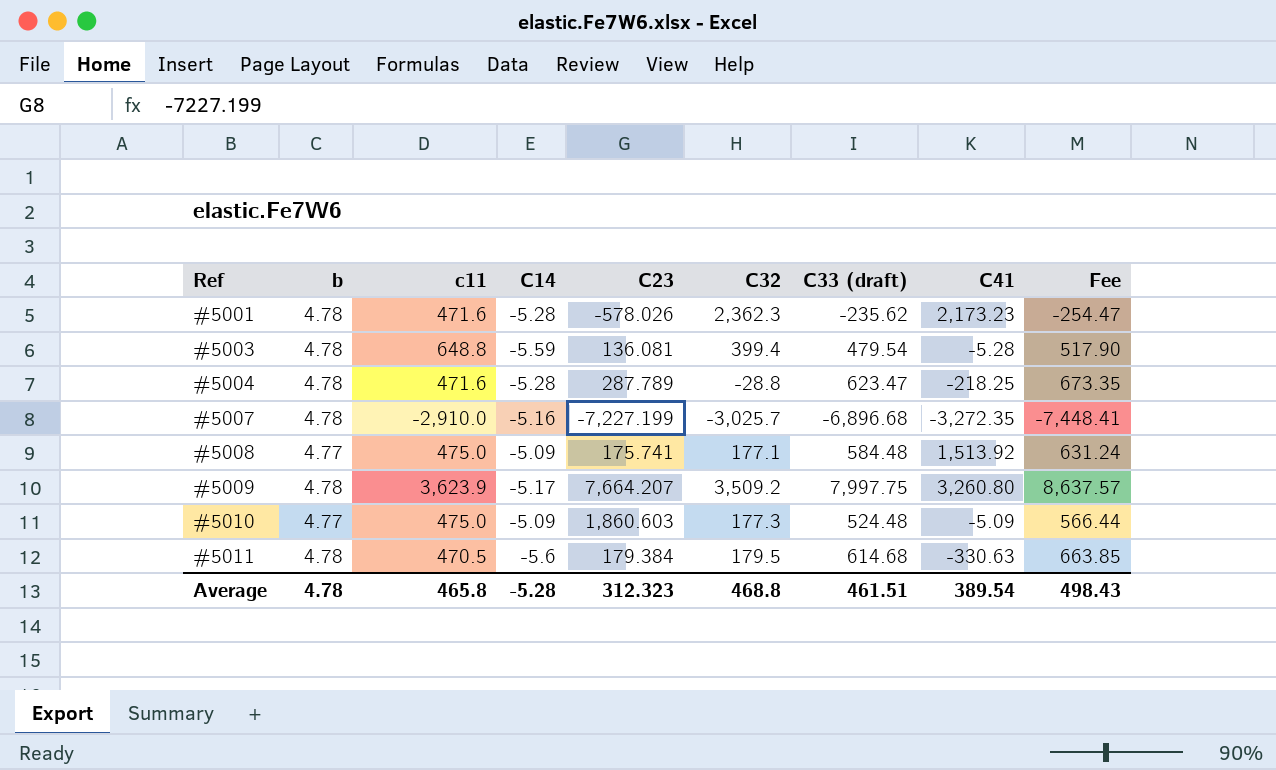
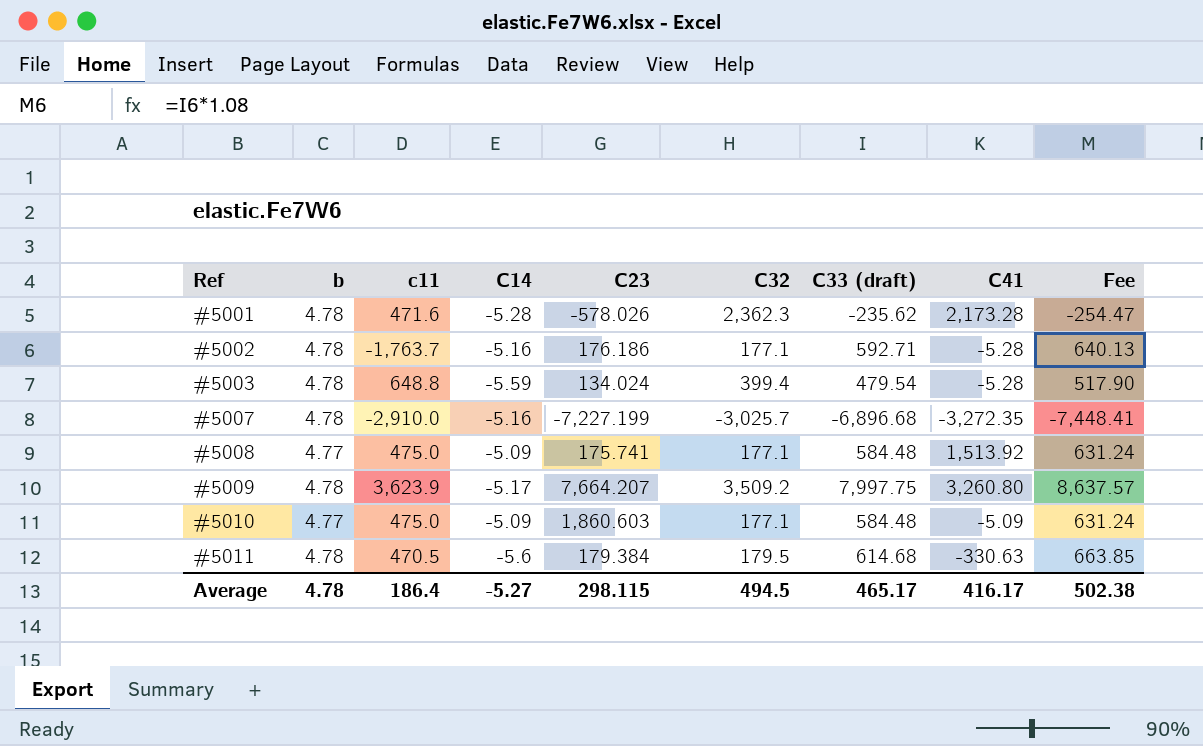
row #5004: 4.78 | 471.6 | -5.28 | 287.789 | -28.8 | 623.47 | -218.25 | 673.35 -> none
#5001 | C41: 2,173.23 -> 2,173.28
row #5002: none -> 4.78 | -1,763.7 | -5.16 | 176.186 | 177.1 | 592.71 | -5.28 | 640.13
#5003 | C23: 136.081 -> 134.024
#5010 | C32: 177.3 -> 177.1
#5010 | C33 (draft): 524.48 -> 584.48
#5010 | Fee: 566.44 -> 631.24
Average | c11: 465.8 -> 186.4
Average | C14: -5.28 -> -5.27
Average | C23: 312.323 -> 298.115
Average | C32: 468.8 -> 494.5
Average | C33 (draft): 461.51 -> 465.17
Average | C41: 389.54 -> 416.17
Average | Fee: 498.43 -> 502.38

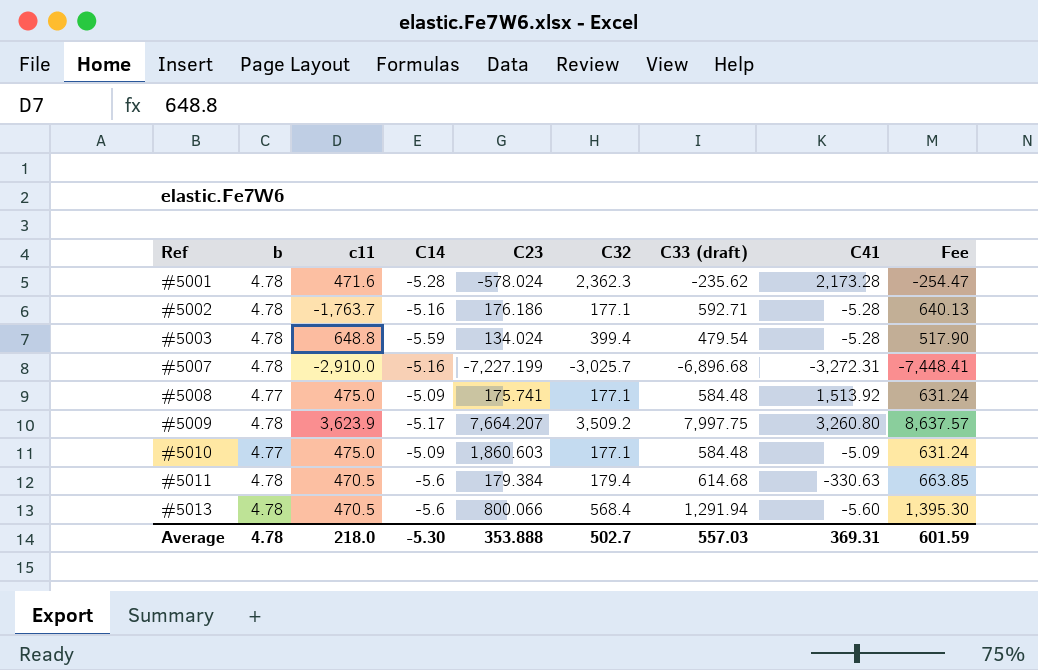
#5001 | C23: -578.026 -> -578.024
#5007 | C41: -3,272.35 -> -3,272.31
#5011 | C32: 179.5 -> 179.4
row #5013: none -> 4.78 | 470.5 | -5.6 | 800.066 | 568.4 | 1,291.94 | -5.60 | 1,395.30
Average | c11: 186.4 -> 218.0
Average | C14: -5.27 -> -5.30
Average | C23: 298.115 -> 353.888
Average | C32: 494.5 -> 502.7
Average | C33 (draft): 465.17 -> 557.03
Average | C41: 416.17 -> 369.31
Average | Fee: 502.38 -> 601.59

